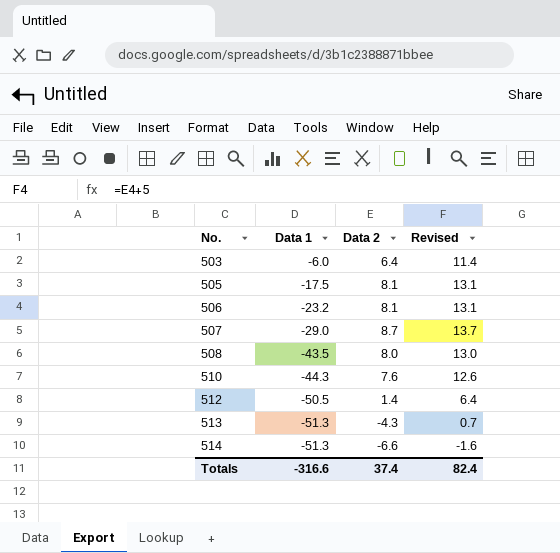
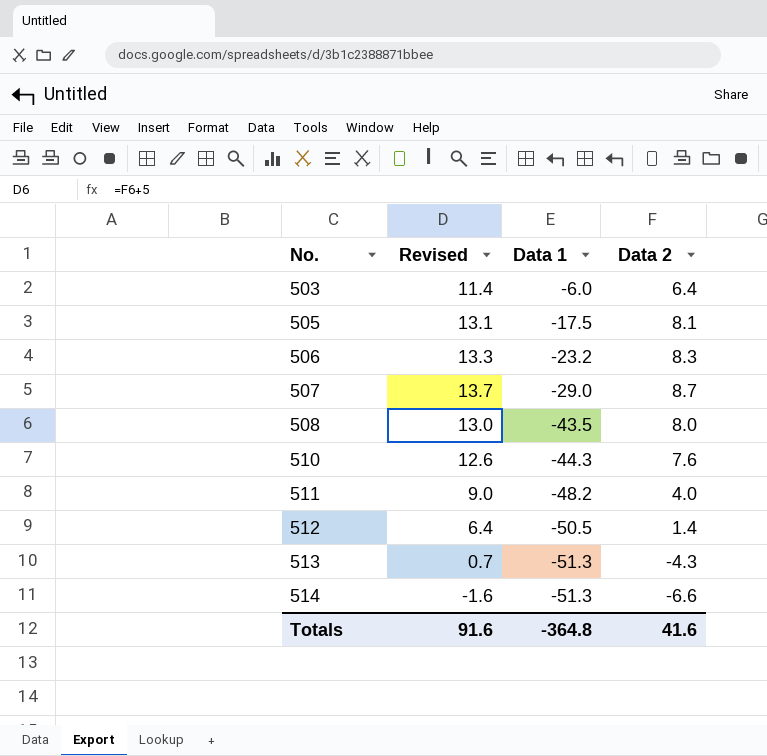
column Revised | position: 4 -> 2
506 | Revised: 13.1 -> 13.3
506 | Data 2: 8.1 -> 8.3
row 511: none -> 9.0 | -48.2 | 4.0
Totals | Revised: 82.4 -> 91.6
Totals | Data 1: -316.6 -> -364.8
Totals | Data 2: 37.4 -> 41.6

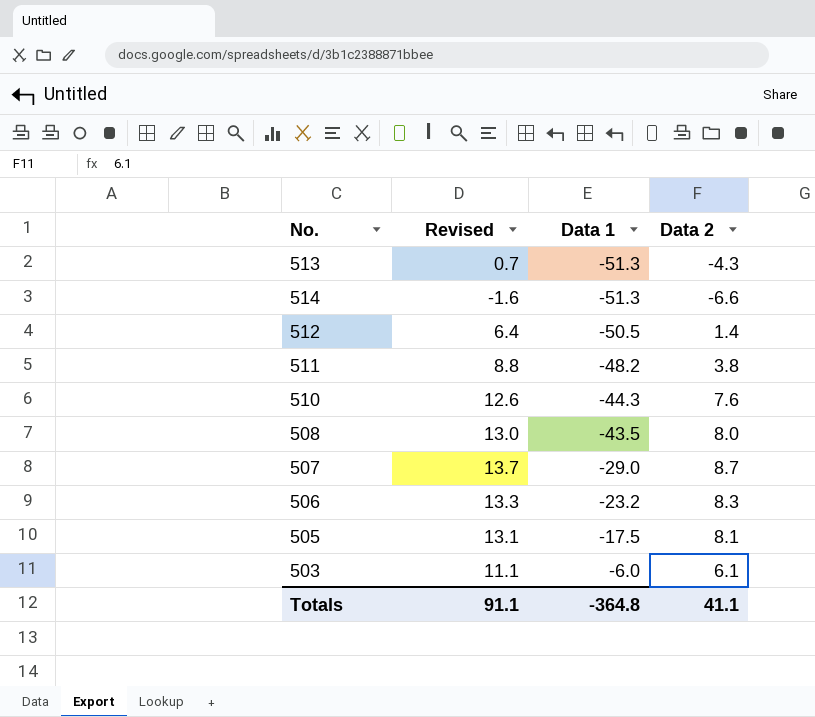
row order: No. ascending -> Data 1 ascending
511 | Revised: 9.0 -> 8.8
511 | Data 2: 4.0 -> 3.8
503 | Revised: 11.4 -> 11.1
503 | Data 2: 6.4 -> 6.1
Totals | Revised: 91.6 -> 91.1
Totals | Data 2: 41.6 -> 41.1

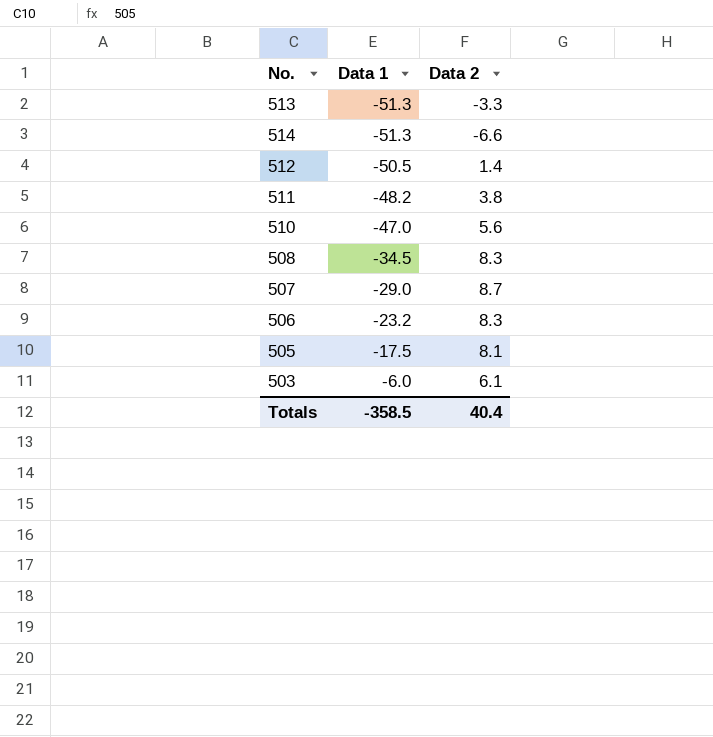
column Revised | formula: [Data 2] + 5 -> none
513 | Data 2: -4.3 -> -3.3
510 | Data 1: -44.3 -> -47.0
510 | Data 2: 7.6 -> 5.6
508 | Data 1: -43.5 -> -34.5
508 | Data 2: 8.0 -> 8.3
Totals | Data 1: -364.8 -> -358.5
Totals | Data 2: 41.1 -> 40.4

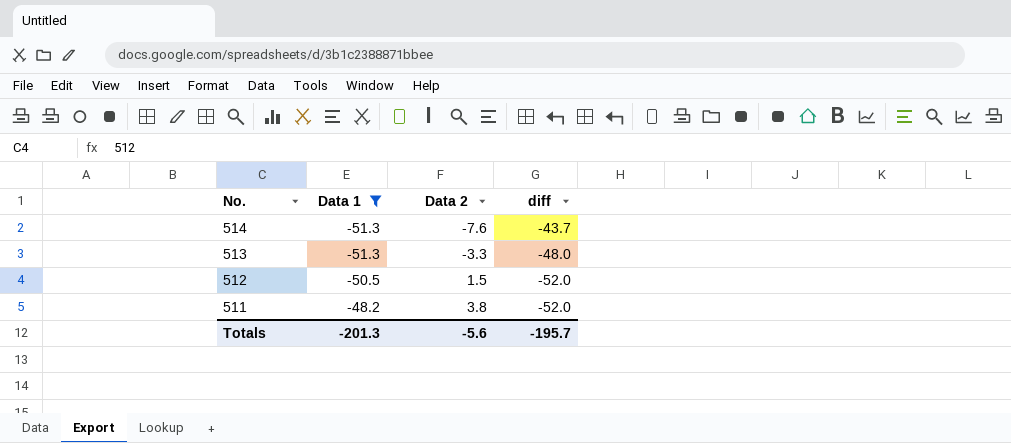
filter: none -> Data 1 <= -48.2
row order: Data 1 ascending -> No. descending
column diff | formula: none -> [Data 1] - [Data 2]
514 | Data 2: -6.6 -> -7.6
512 | Data 2: 1.4 -> 1.5
Totals | Data 1: -358.5 -> -201.3
Totals | Data 2: 40.4 -> -5.6

